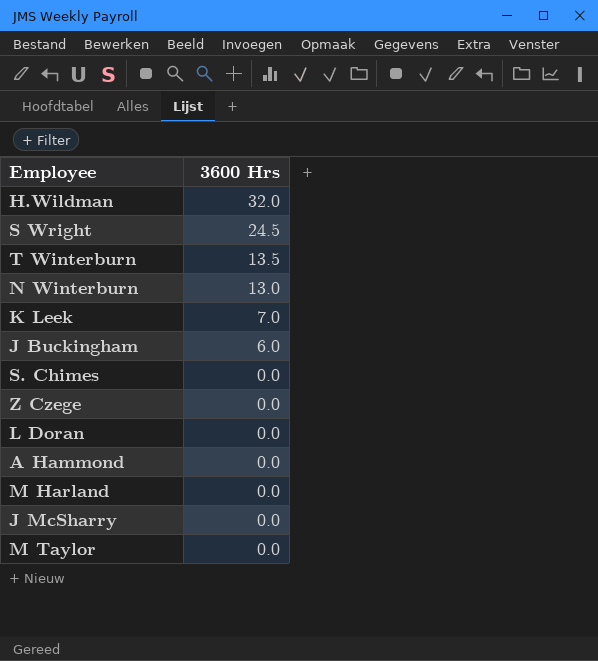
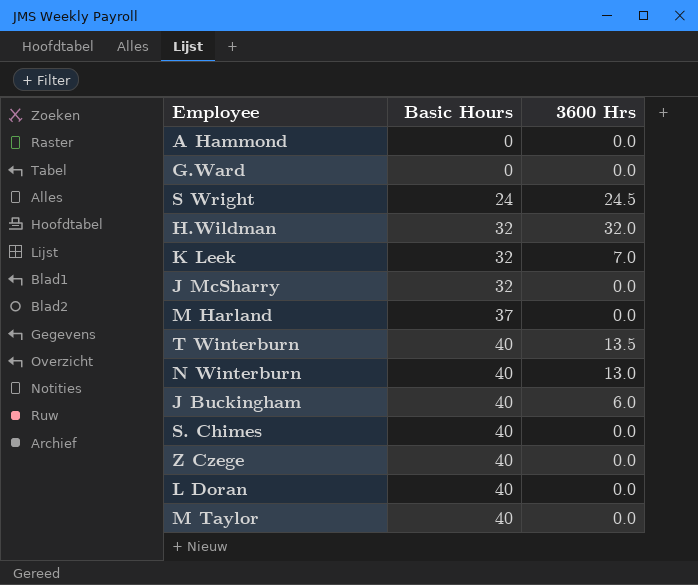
row order: 3600 Hrs descending -> Basic Hours ascending
column Basic Hours | position: none -> 2
row G.Ward: none -> 0 | 0.0

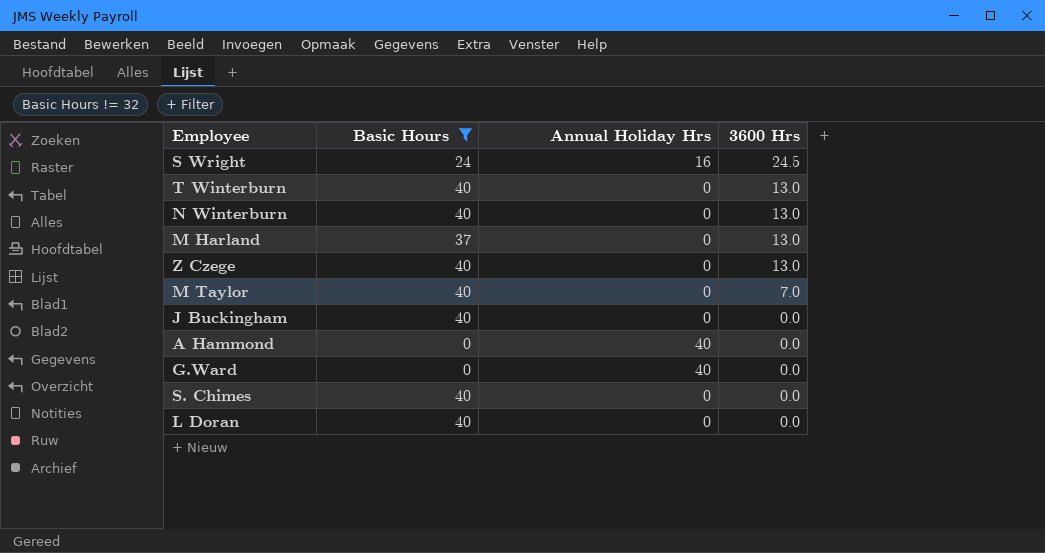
filter: none -> Basic Hours != 32
row order: Basic Hours ascending -> 3600 Hrs descending
column Annual Holiday Hrs | position: none -> 3
T Winterburn | 3600 Hrs: 13.5 -> 13.0
M Harland | 3600 Hrs: 0.0 -> 13.0
Z Czege | 3600 Hrs: 0.0 -> 13.0
M Taylor | 3600 Hrs: 0.0 -> 7.0
J Buckingham | 3600 Hrs: 6.0 -> 0.0

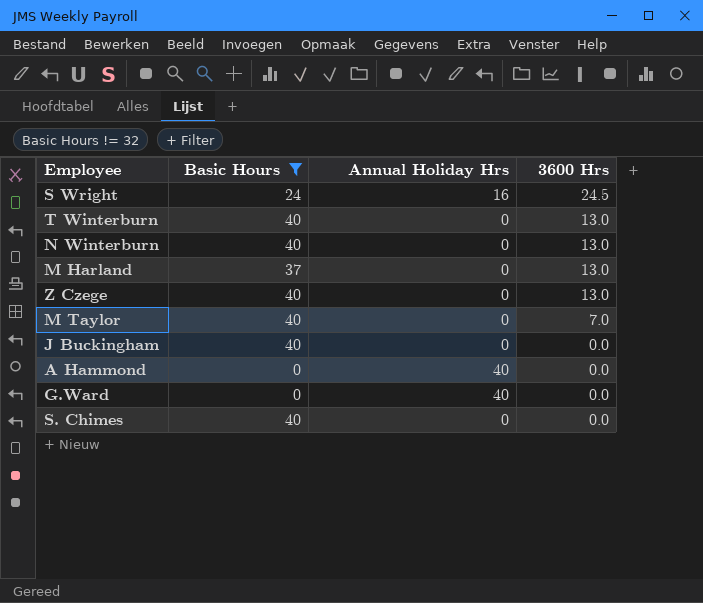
row L Doran: 40 | 0 | 0.0 -> none

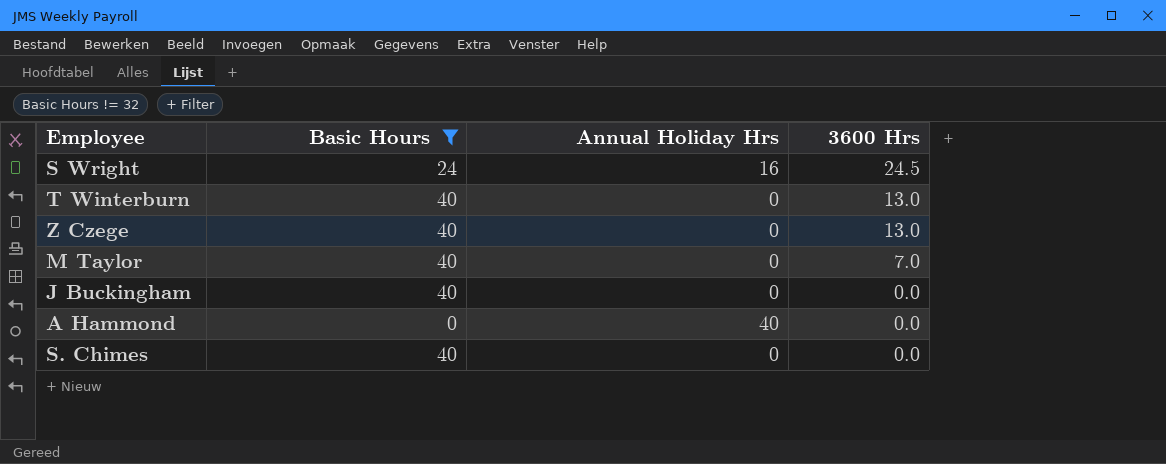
row N Winterburn: 40 | 0 | 13.0 -> none
row M Harland: 37 | 0 | 13.0 -> none
row G.Ward: 0 | 40 | 0.0 -> none

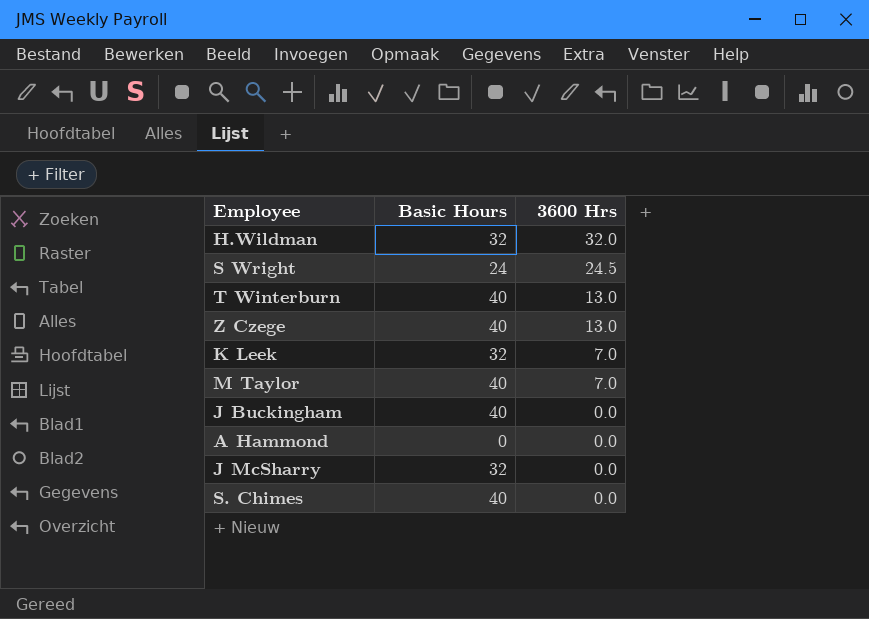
filter: Basic Hours != 32 -> none
column Annual Holiday Hrs | position: 3 -> none

